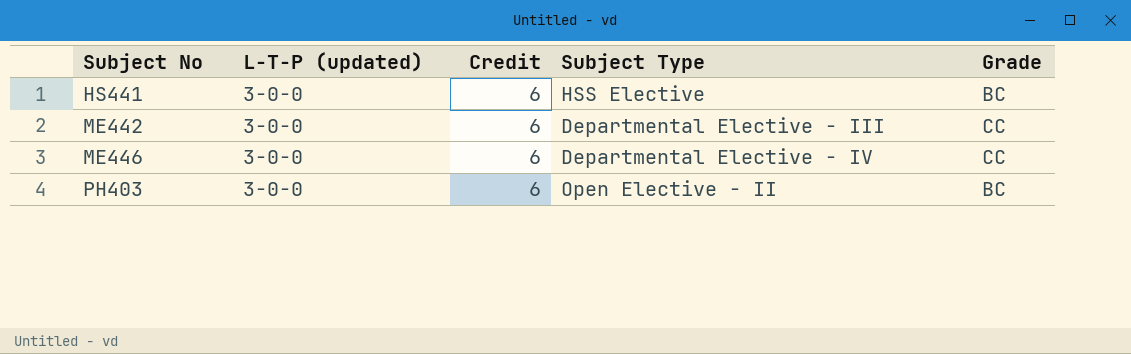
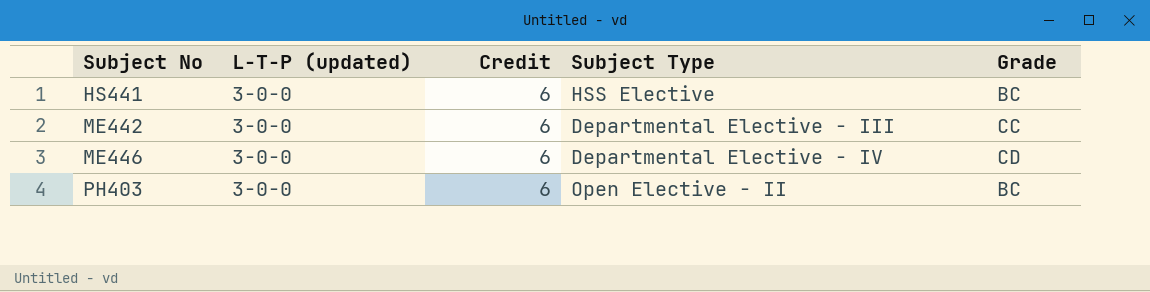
ME446 | Grade: CC -> CD

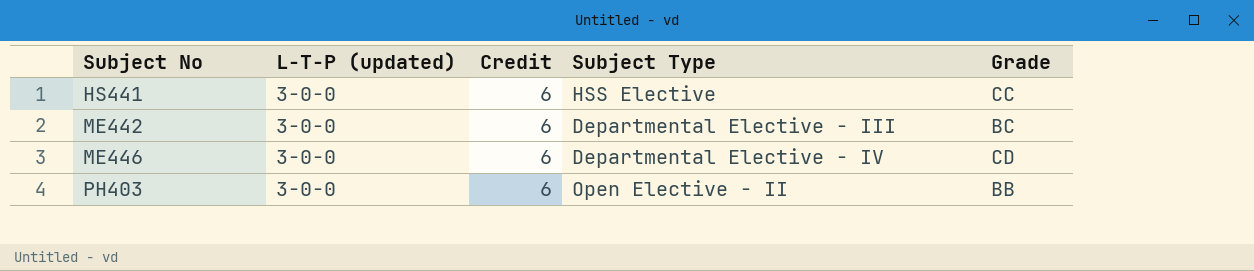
HS441 | Grade: BC -> CC
ME442 | Grade: CC -> BC
PH403 | Grade: BC -> BB

